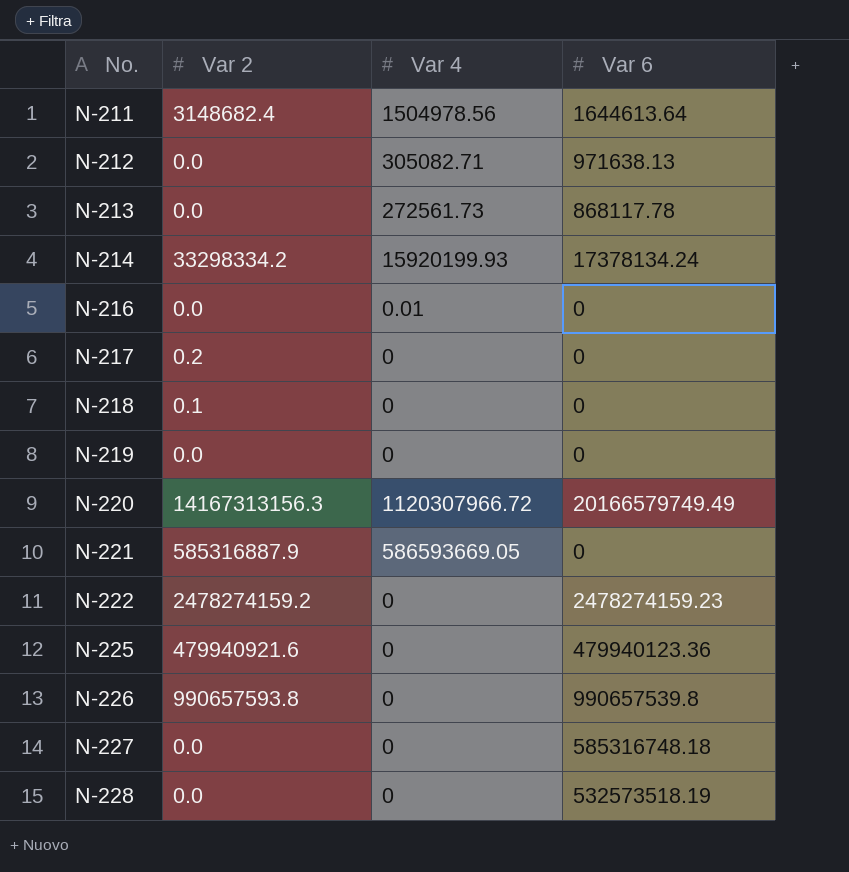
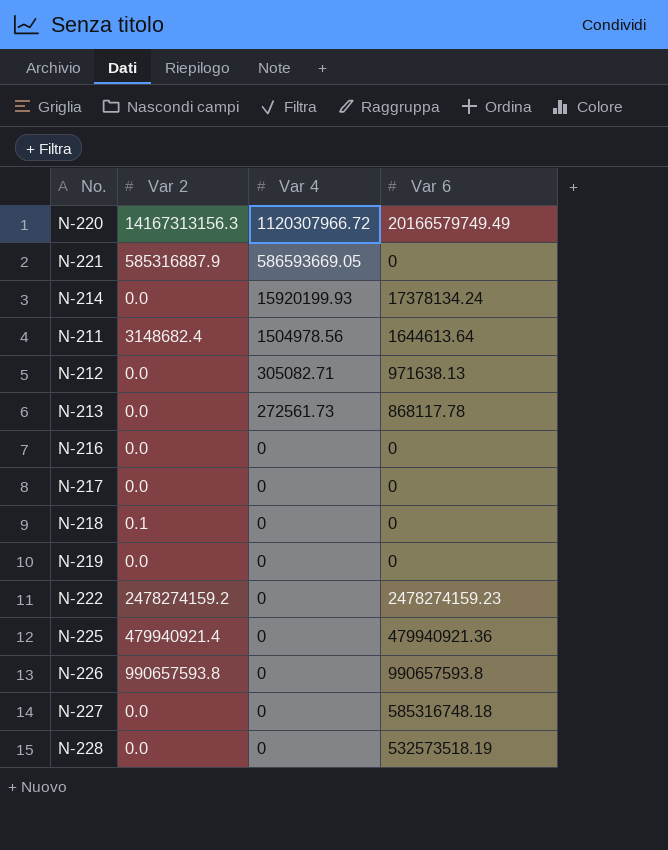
row order: No. ascending -> Var 4 descending
N-214 | Var 2: 33298334.2 -> 0.0
N-216 | Var 4: 0.01 -> 0
N-217 | Var 2: 0.2 -> 0.0
N-225 | Var 2: 479940921.6 -> 479940921.4
N-225 | Var 6: 479940123.36 -> 479940921.36
N-226 | Var 6: 990657539.8 -> 990657593.8

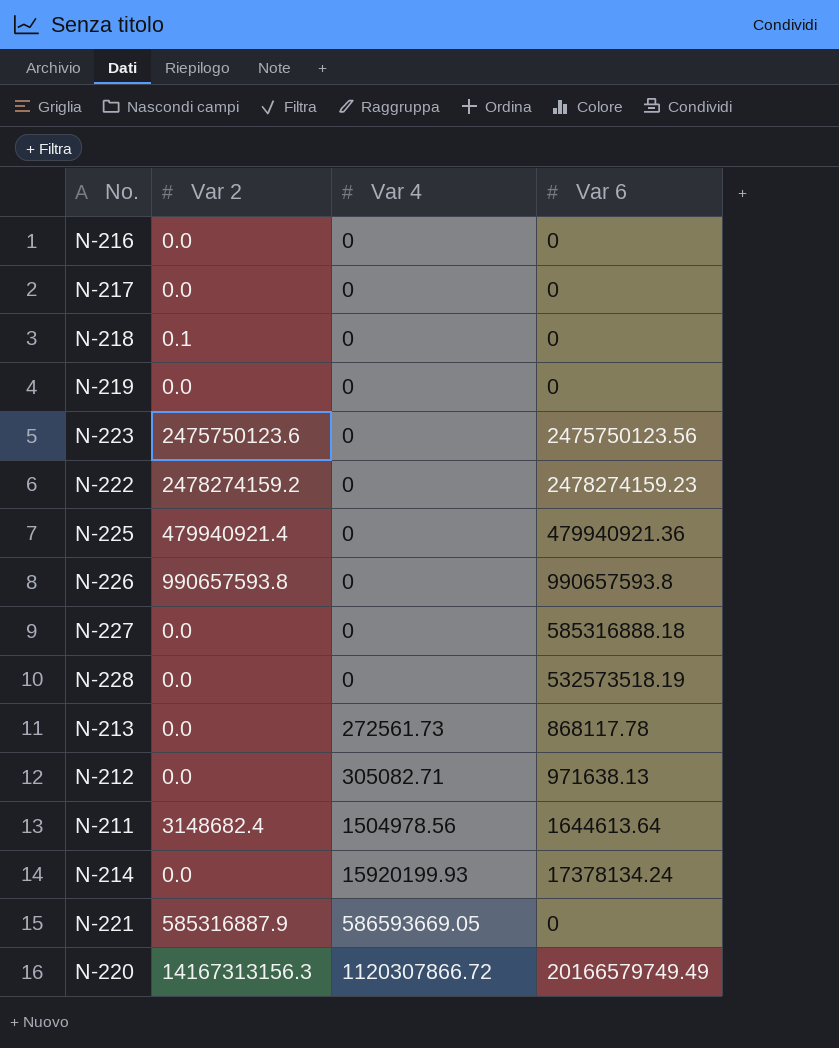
row order: Var 4 descending -> Var 4 ascending
row N-223: none -> 2475750123.6 | 0 | 2475750123.56
N-227 | Var 6: 585316748.18 -> 585316888.18
N-220 | Var 4: 1120307966.72 -> 1120307866.72

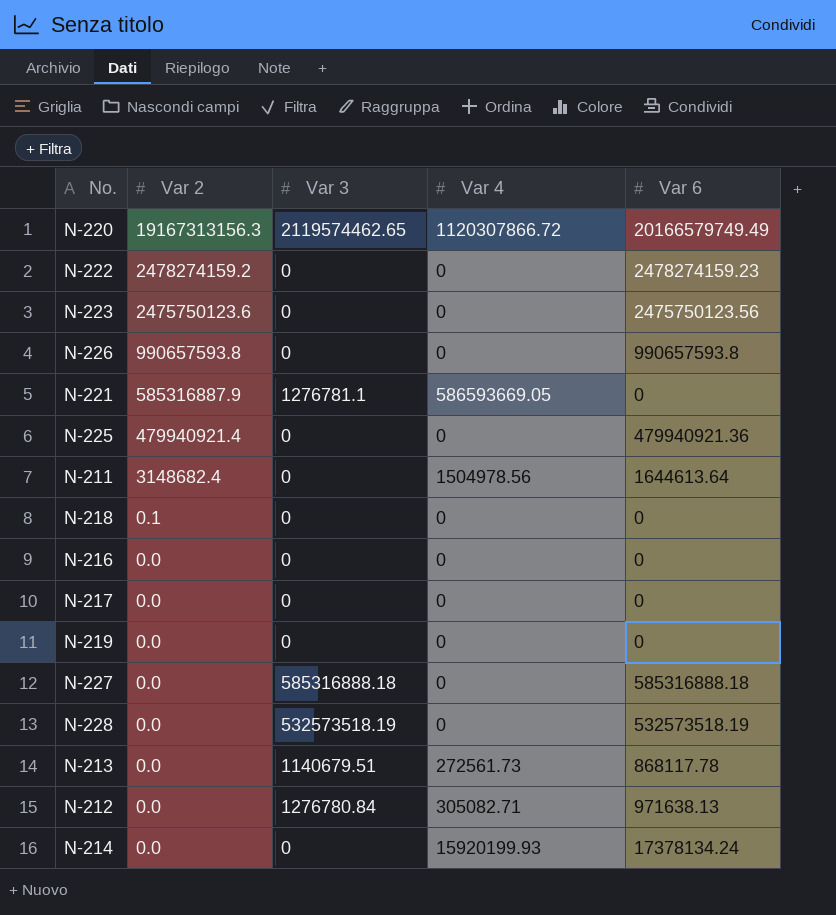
row order: Var 4 ascending -> Var 2 descending
column Var 3 | position: none -> 3
N-220 | Var 2: 14167313156.3 -> 19167313156.3

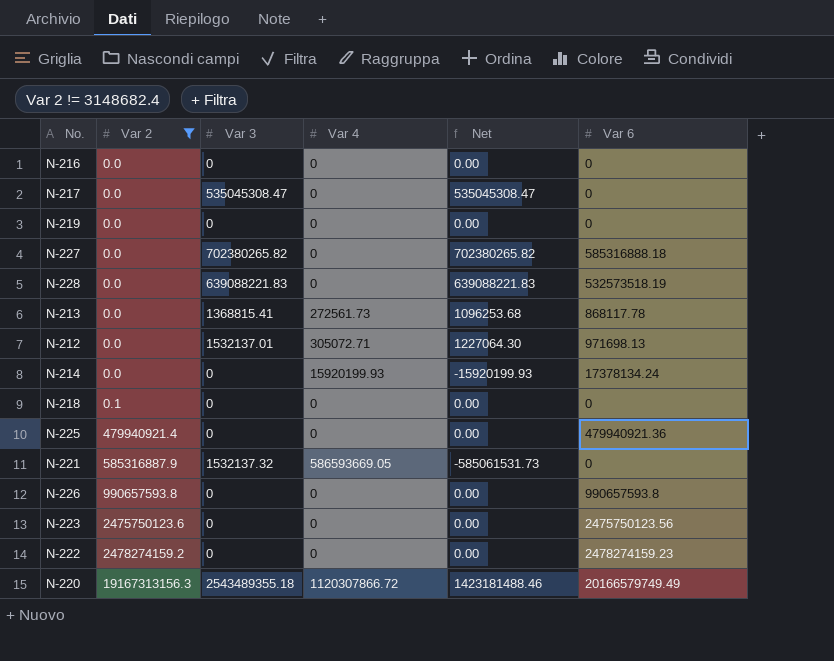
filter: none -> Var 2 != 3148682.4
row order: Var 2 descending -> Var 2 ascending
column Net | formula: none -> [Var 3] - [Var 4]
N-217 | Var 3: 0 -> 535045308.47
N-227 | Var 3: 585316888.18 -> 702380265.82
N-228 | Var 3: 532573518.19 -> 639088221.83
N-213 | Var 3: 1140679.51 -> 1368815.41
N-212 | Var 3: 1276780.84 -> 1532137.01
N-212 | Var 4: 305082.71 -> 305072.71
N-212 | Var 6: 971638.13 -> 971698.13
N-221 | Var 3: 1276781.1 -> 1532137.32
N-220 | Var 3: 2119574462.65 -> 2543489355.18

